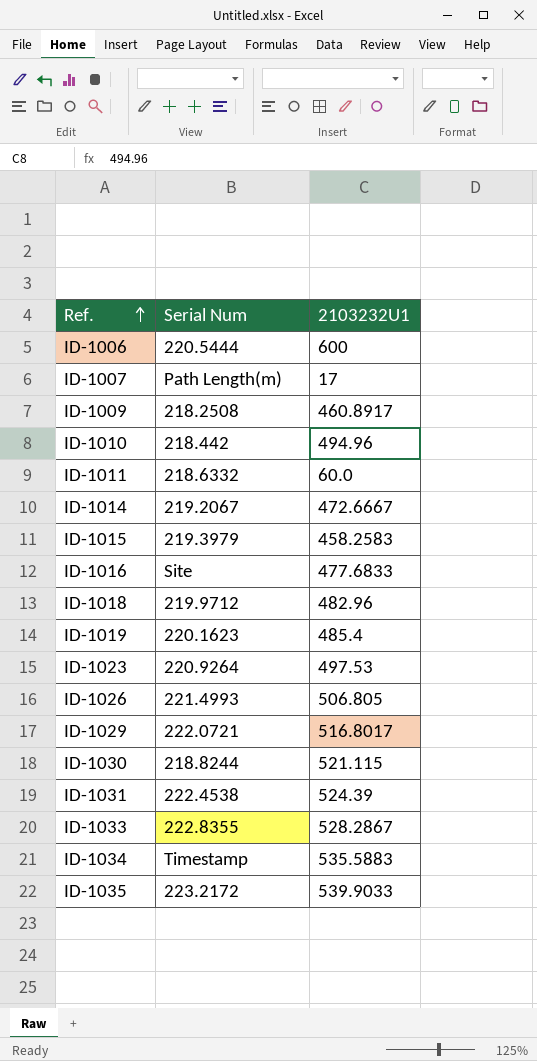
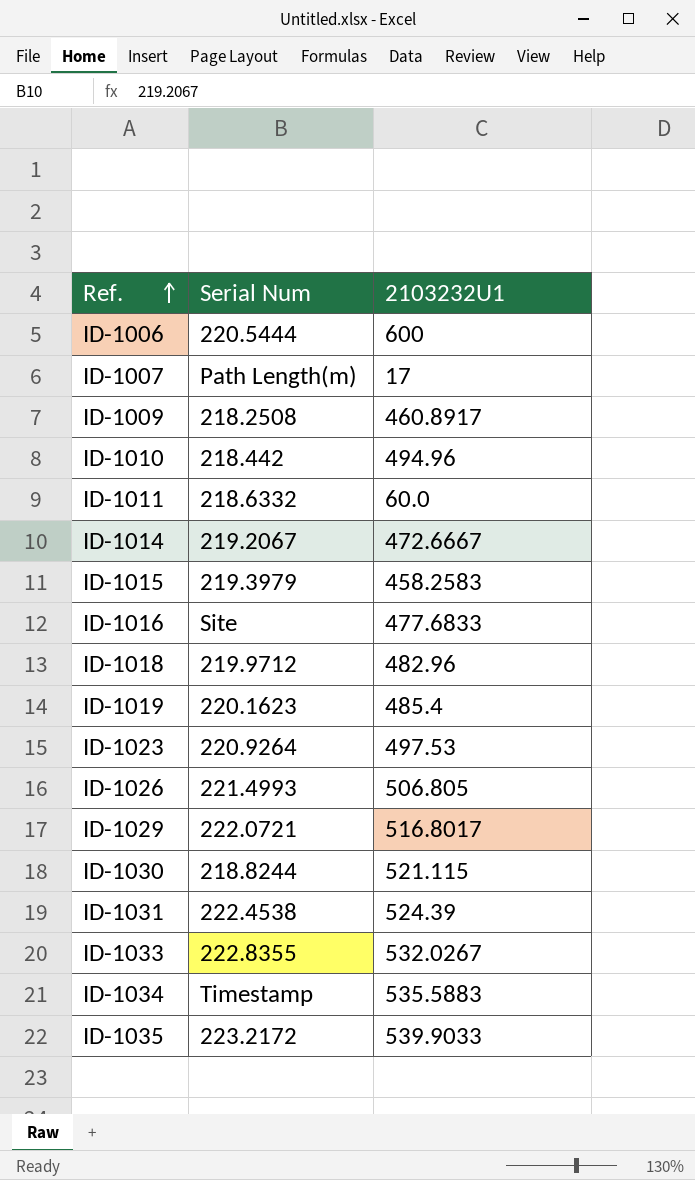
ID-1033 | 2103232U1: 528.2867 -> 532.0267

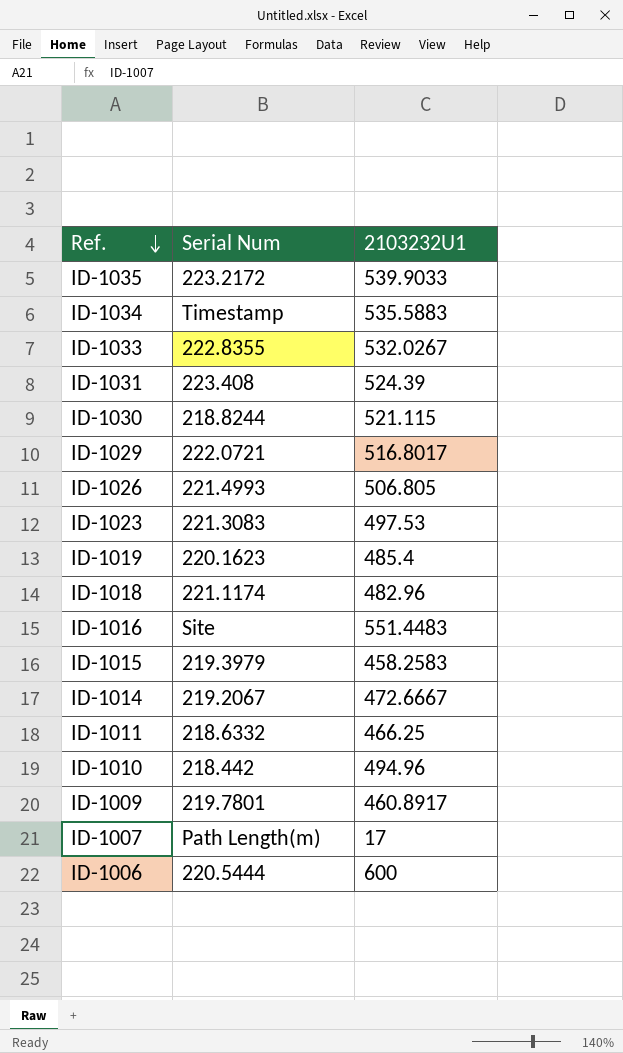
row order: Ref. ascending -> Ref. descending
ID-1031 | Serial Num: 222.4538 -> 223.408
ID-1023 | Serial Num: 220.9264 -> 221.3083
ID-1018 | Serial Num: 219.9712 -> 221.1174
ID-1016 | 2103232U1: 477.6833 -> 551.4483
ID-1011 | 2103232U1: 60.0 -> 466.25
ID-1009 | Serial Num: 218.2508 -> 219.7801

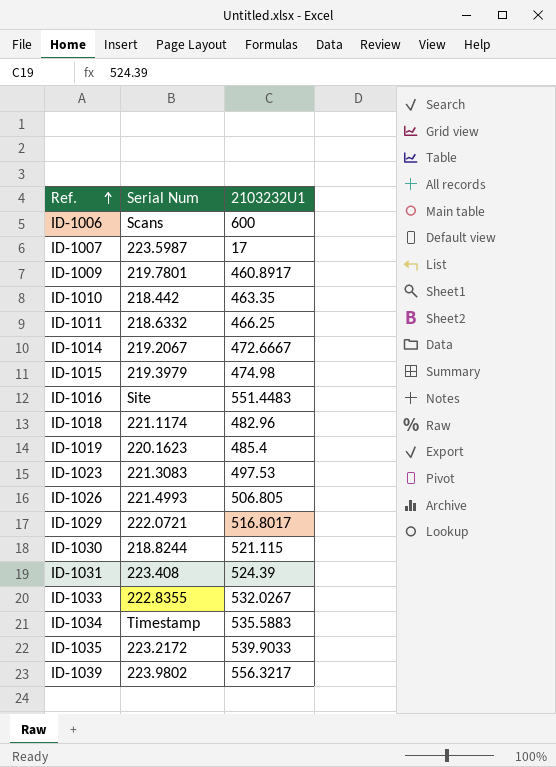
row order: Ref. descending -> Ref. ascending
ID-1006 | Serial Num: 220.5444 -> Scans
ID-1007 | Serial Num: Path Length(m) -> 223.5987
ID-1010 | 2103232U1: 494.96 -> 463.35
ID-1015 | 2103232U1: 458.2583 -> 474.98
row ID-1039: none -> 223.9802 | 556.3217

